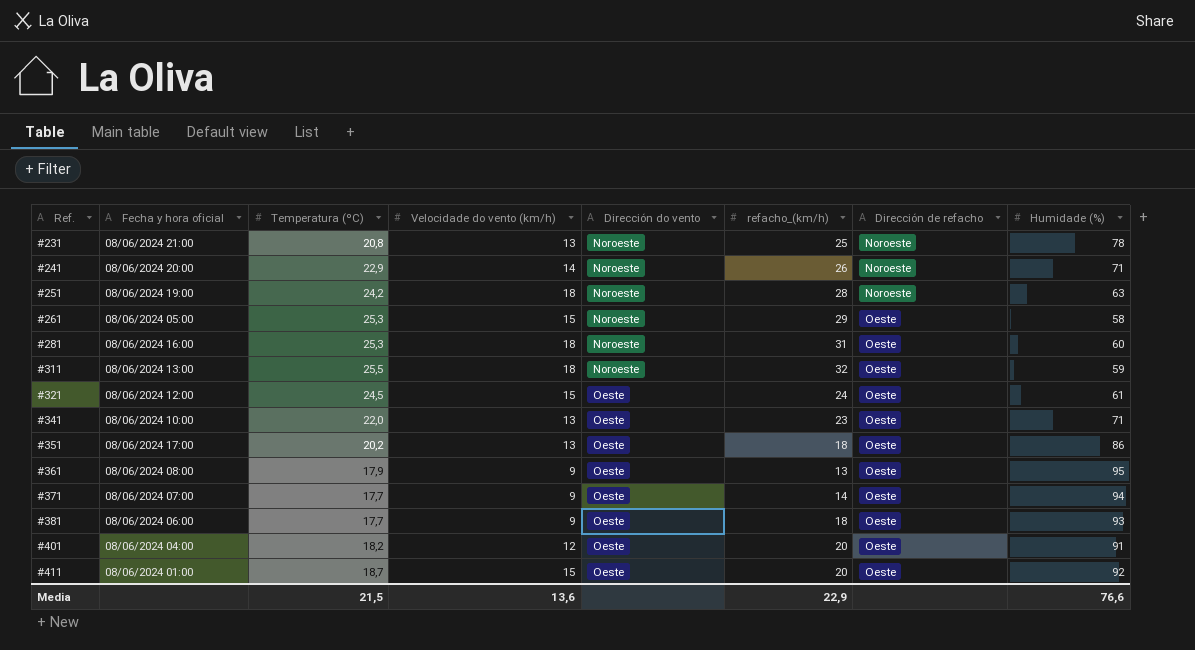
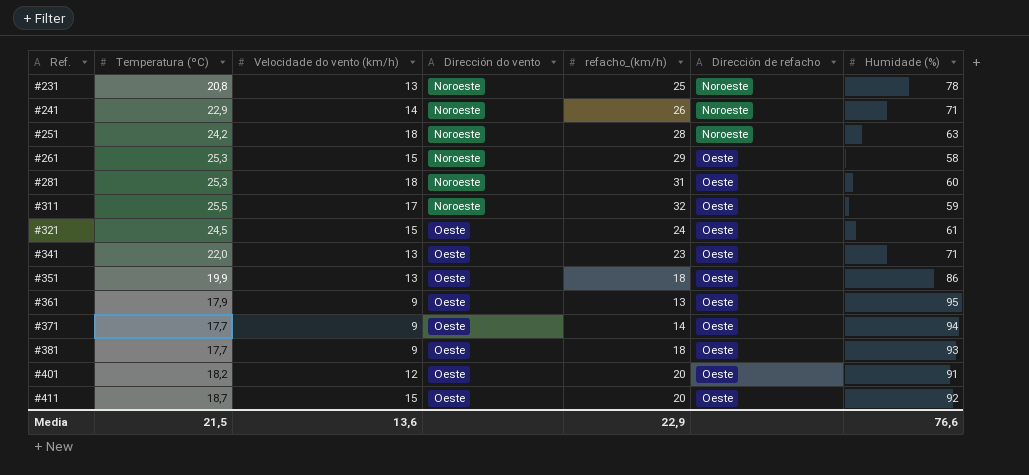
column Fecha y hora oficial | position: 2 -> none
#311 | Velocidade do vento (km/h): 18 -> 17
#351 | Temperatura (ºC): 20,2 -> 19,9

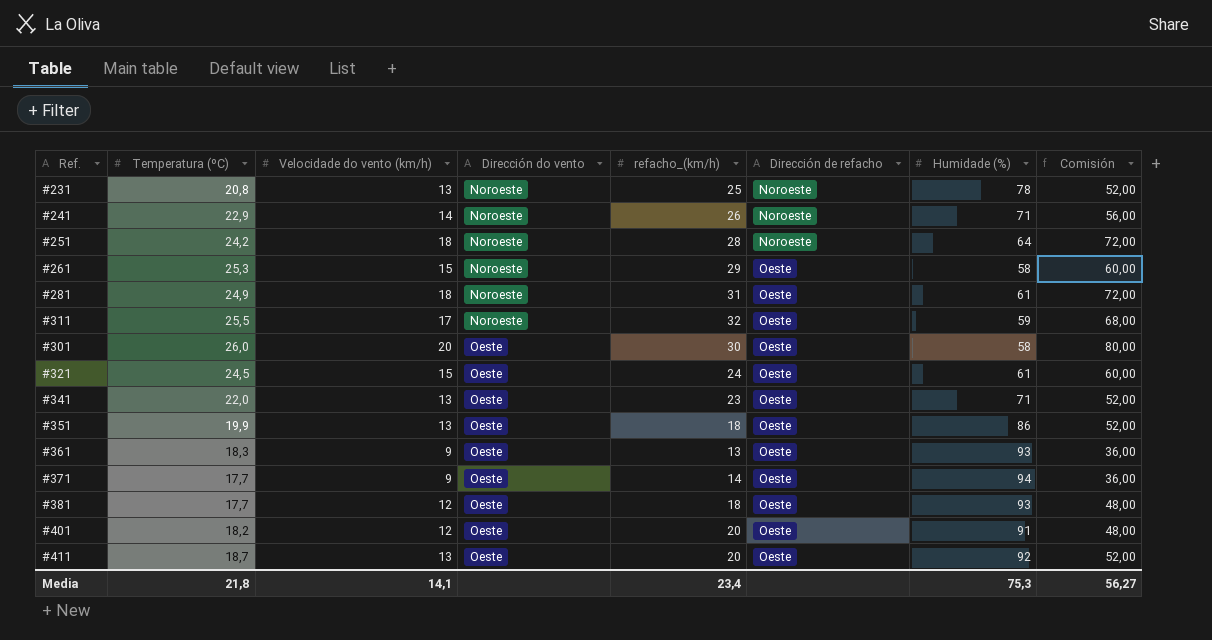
column Comisión | formula: none -> [Velocidade do vento (km/h)] * 4
#251 | Humidade (%): 63 -> 64
#281 | Temperatura (ºC): 25,3 -> 24,9
#281 | Humidade (%): 60 -> 61
row #301: none -> 26,0 | 20 | Oeste | 30 | Oeste | 58 | 80,00
#361 | Temperatura (ºC): 17,9 -> 18,3
#361 | Humidade (%): 95 -> 93
#381 | Velocidade do vento (km/h): 9 -> 12
#411 | Velocidade do vento (km/h): 15 -> 13
Media | Temperatura (ºC): 21,5 -> 21,8
Media | Velocidade do vento (km/h): 13,6 -> 14,1
Media | refacho_(km/h): 22,9 -> 23,4
Media | Humidade (%): 76,6 -> 75,3

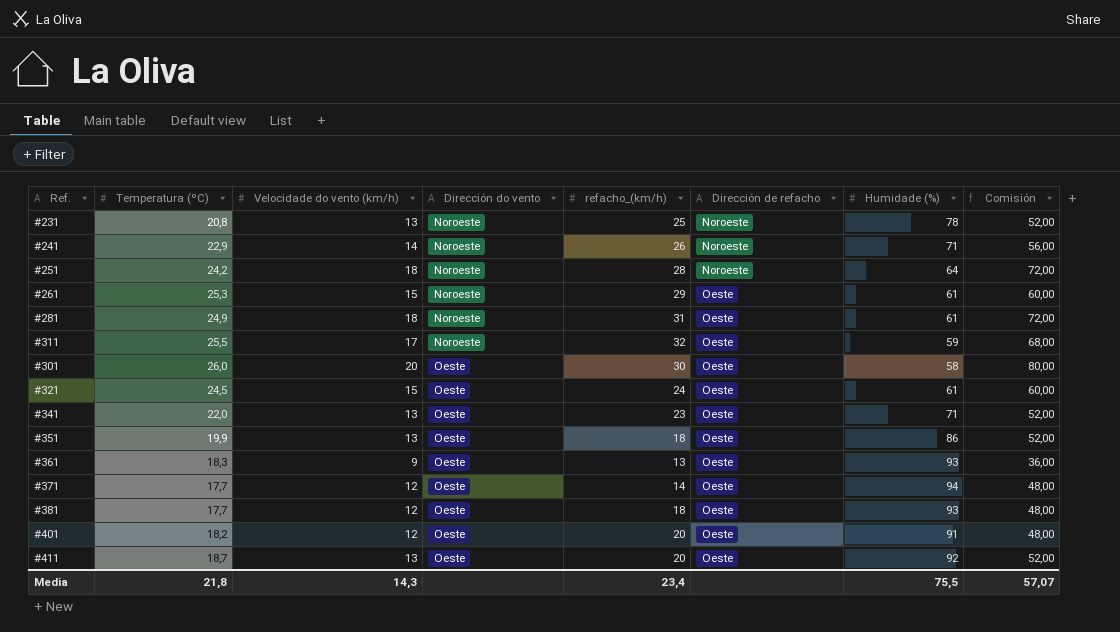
#261 | Humidade (%): 58 -> 61
#371 | Velocidade do vento (km/h): 9 -> 12
#371 | Comisión: 36,00 -> 48,00
Media | Velocidade do vento (km/h): 14,1 -> 14,3
Media | Humidade (%): 75,3 -> 75,5
Media | Comisión: 56,27 -> 57,07

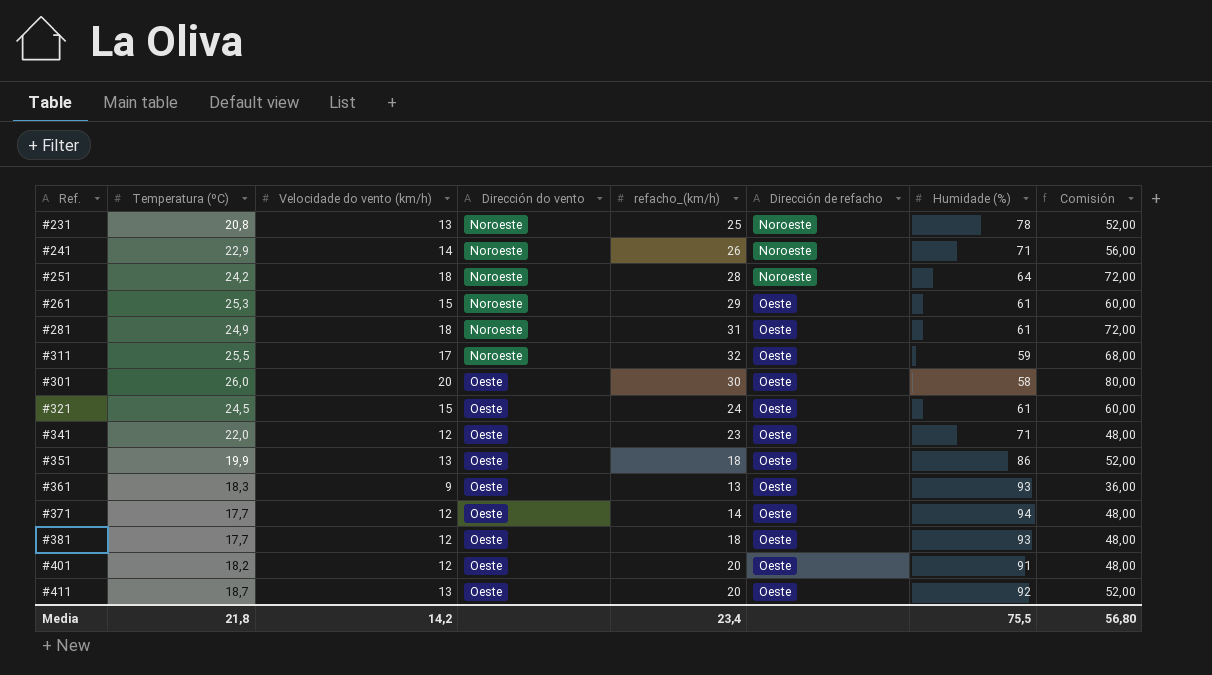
#341 | Velocidade do vento (km/h): 13 -> 12
#341 | Comisión: 52,00 -> 48,00
Media | Velocidade do vento (km/h): 14,3 -> 14,2
Media | Comisión: 57,07 -> 56,80

